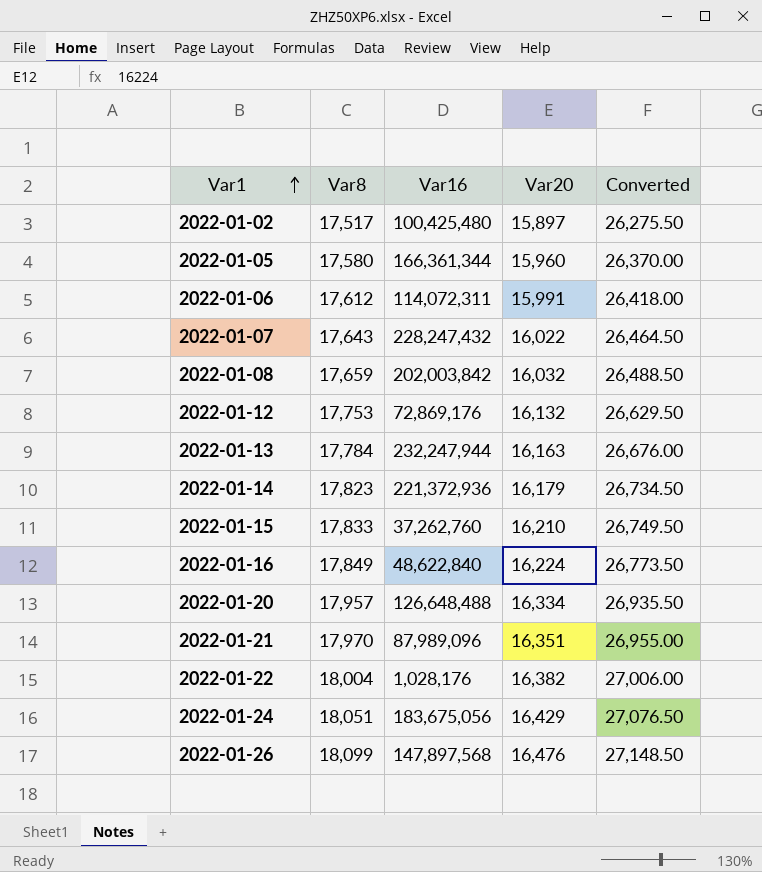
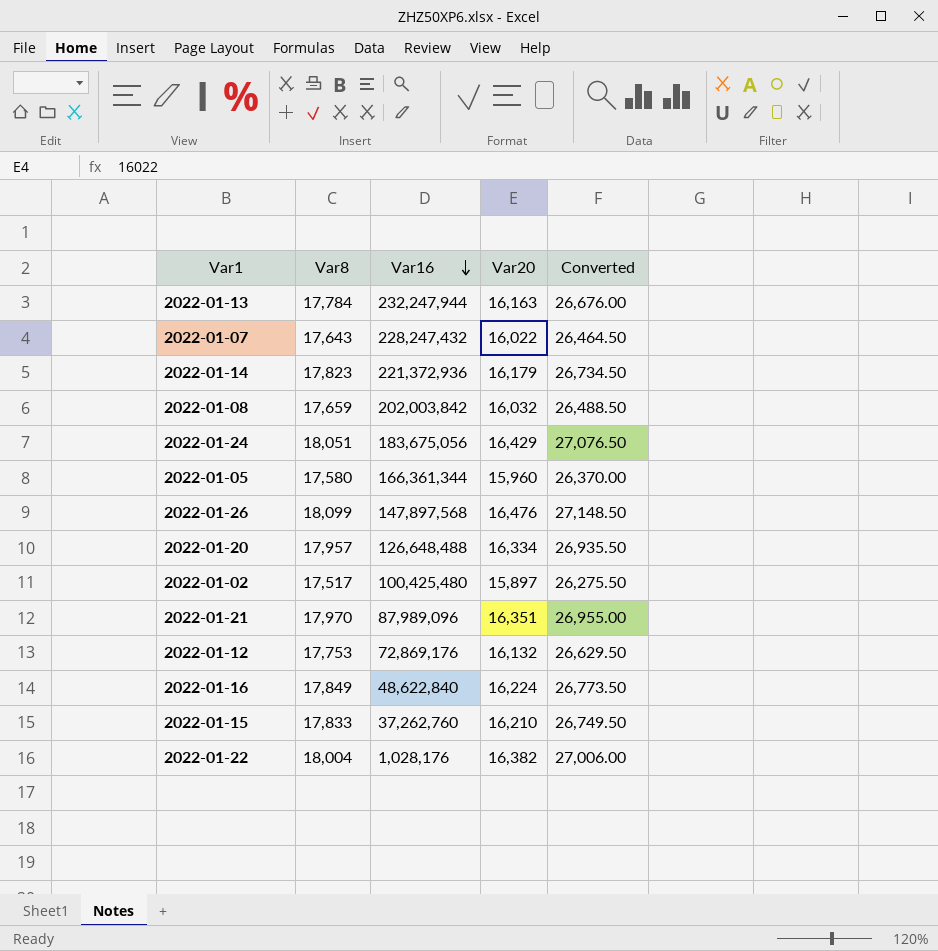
row order: Var1 ascending -> Var16 descending
row 2022-01-06: 17,612 | 114,072,311 | 15,991 | 26,418.00 -> none

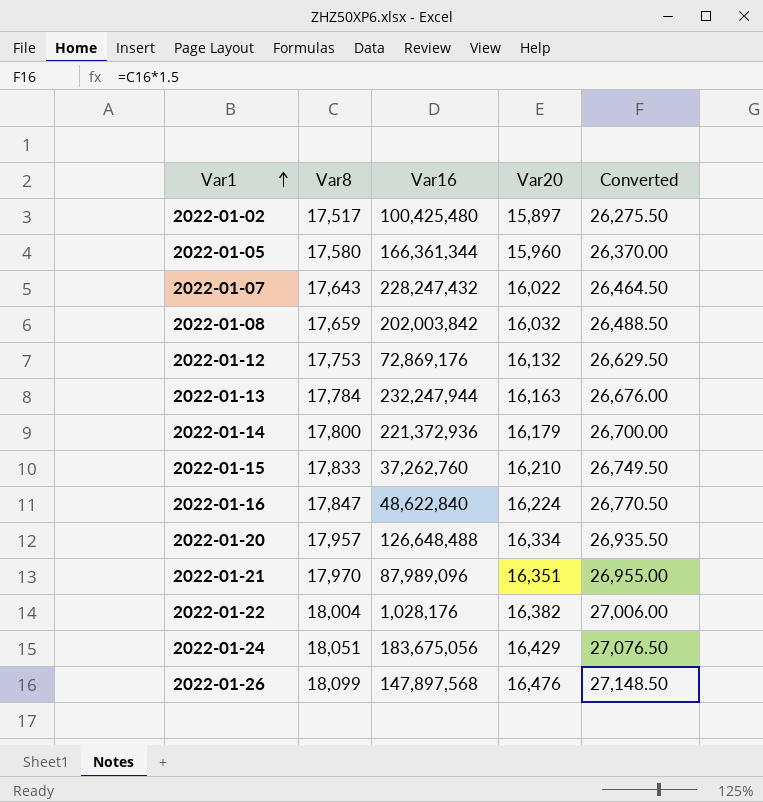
row order: Var16 descending -> Var1 ascending
2022-01-14 | Var8: 17,823 -> 17,800
2022-01-14 | Converted: 26,734.50 -> 26,700.00
2022-01-16 | Var8: 17,849 -> 17,847
2022-01-16 | Converted: 26,773.50 -> 26,770.50

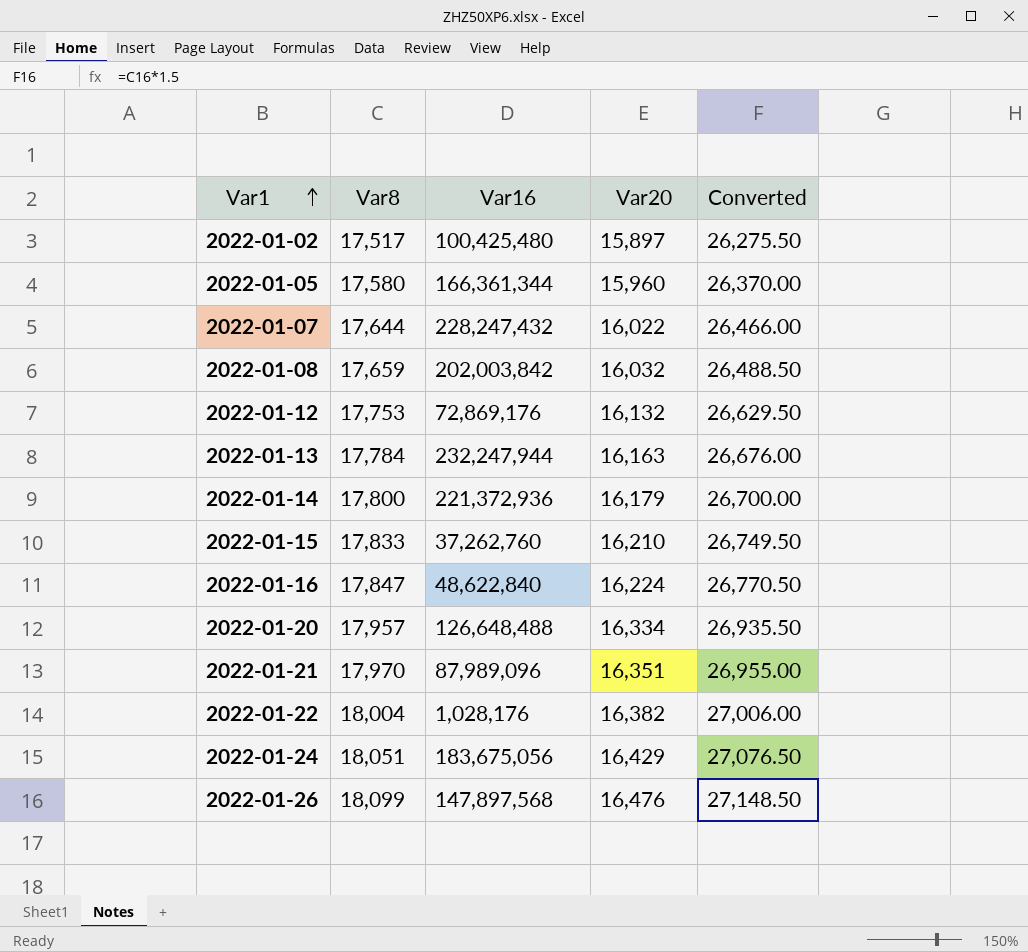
2022-01-07 | Var8: 17,643 -> 17,644
2022-01-07 | Converted: 26,464.50 -> 26,466.00

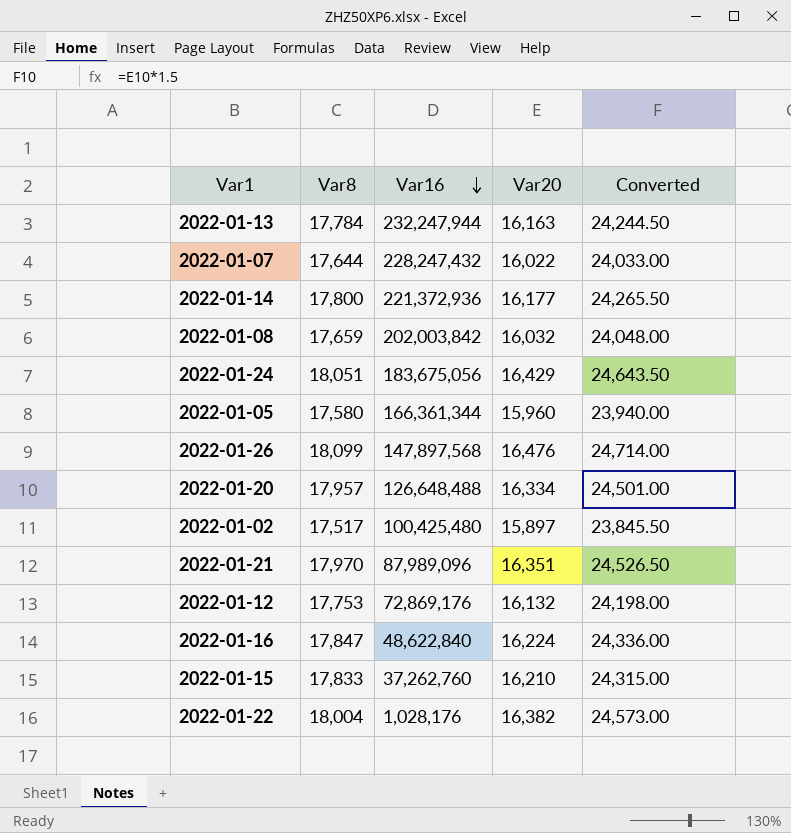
row order: Var1 ascending -> Var16 descending
column Converted | formula: [Var8] * 1.5 -> [Var20] * 1.5
2022-01-14 | Var20: 16,179 -> 16,177

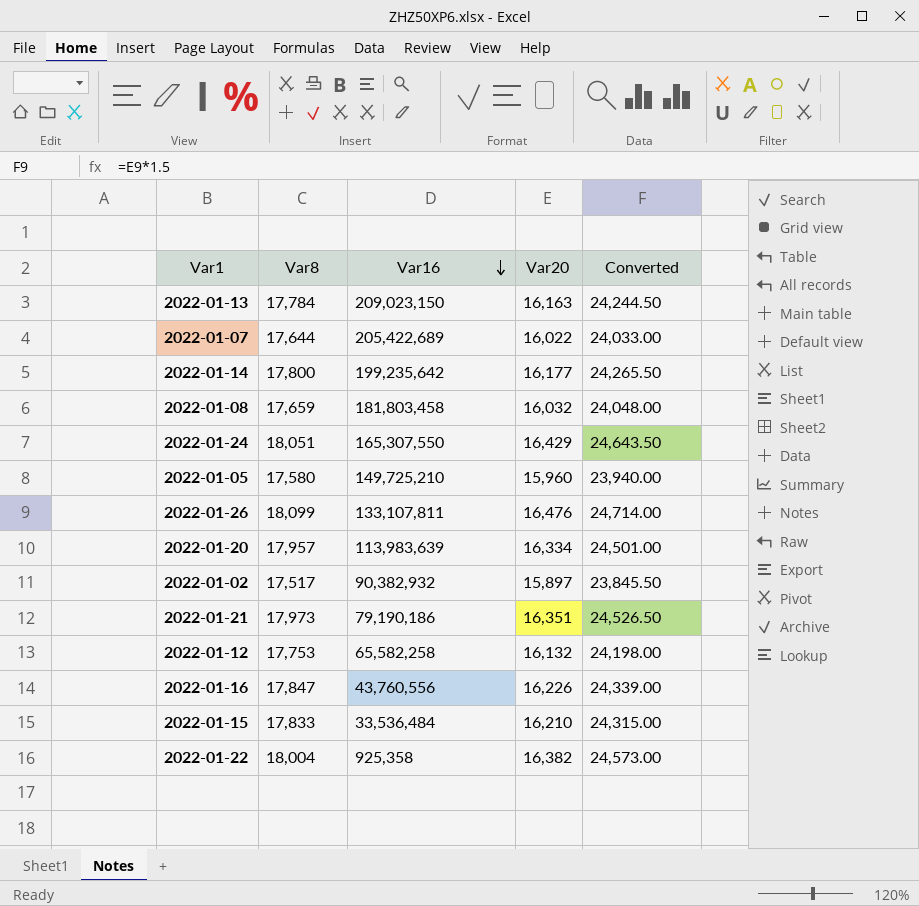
2022-01-13 | Var16: 232,247,944 -> 209,023,150
2022-01-07 | Var16: 228,247,432 -> 205,422,689
2022-01-14 | Var16: 221,372,936 -> 199,235,642
2022-01-08 | Var16: 202,003,842 -> 181,803,458
2022-01-24 | Var16: 183,675,056 -> 165,307,550
2022-01-05 | Var16: 166,361,344 -> 149,725,210
2022-01-26 | Var16: 147,897,568 -> 133,107,811
2022-01-20 | Var16: 126,648,488 -> 113,983,639
2022-01-02 | Var16: 100,425,480 -> 90,382,932
2022-01-21 | Var8: 17,970 -> 17,973
2022-01-21 | Var16: 87,989,096 -> 79,190,186
2022-01-12 | Var16: 72,869,176 -> 65,582,258
2022-01-16 | Var16: 48,622,840 -> 43,760,556
2022-01-16 | Var20: 16,224 -> 16,226
2022-01-16 | Converted: 24,336.00 -> 24,339.00
2022-01-15 | Var16: 37,262,760 -> 33,536,484
2022-01-22 | Var16: 1,028,176 -> 925,358

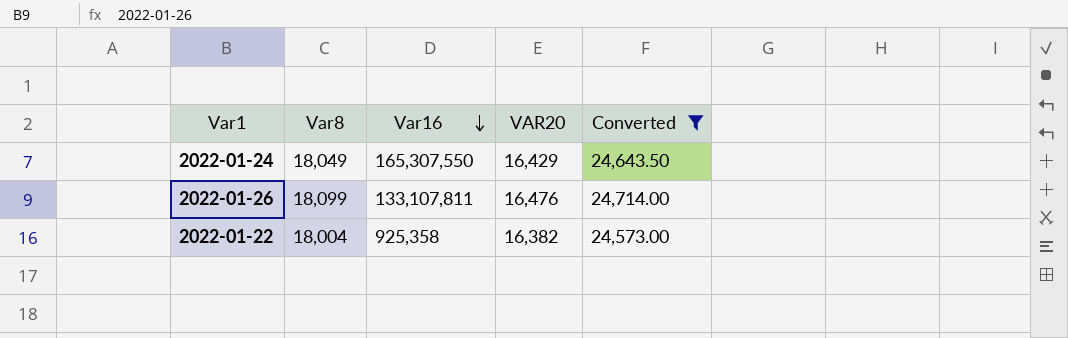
filter: none -> Converted >= 24,573.00
column name: Var20 -> VAR20
2022-01-24 | Var8: 18,051 -> 18,049

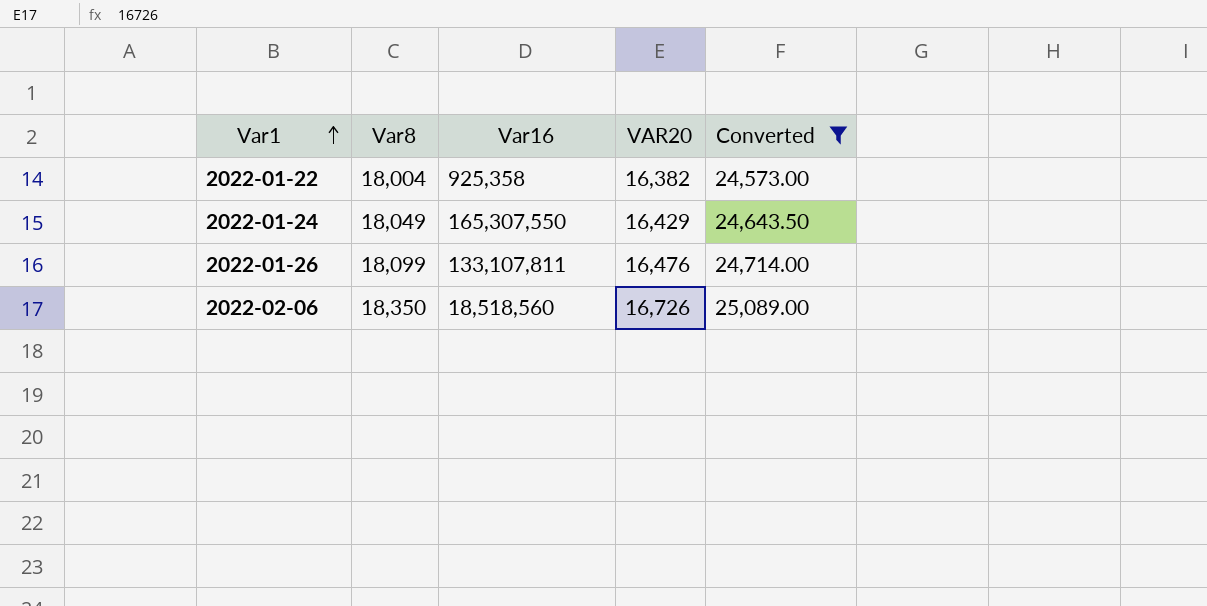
row order: Var16 descending -> Var1 ascending
row 2022-02-06: none -> 18,350 | 18,518,560 | 16,726 | 25,089.00

